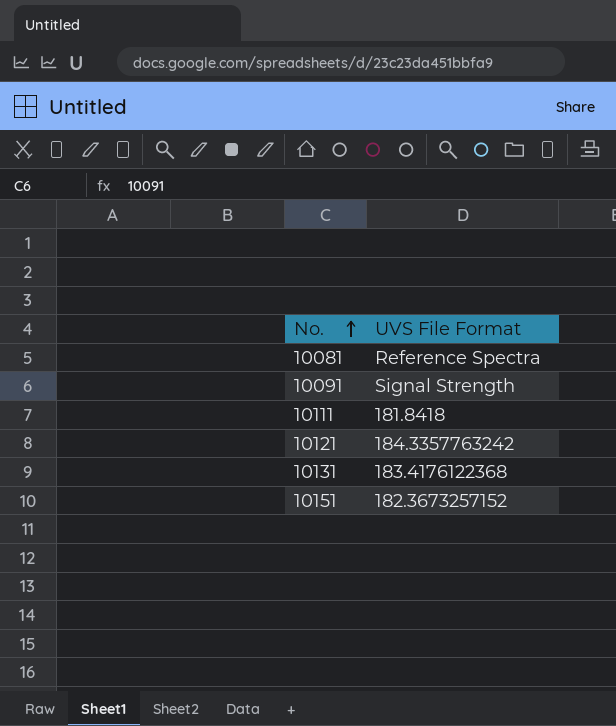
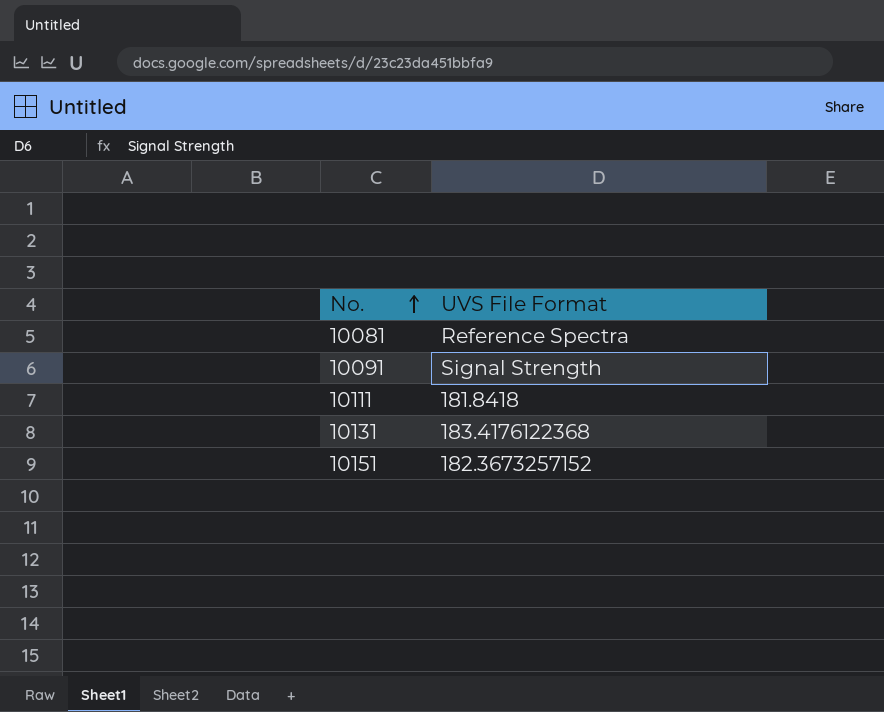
row 10121: 184.3357763242 -> none

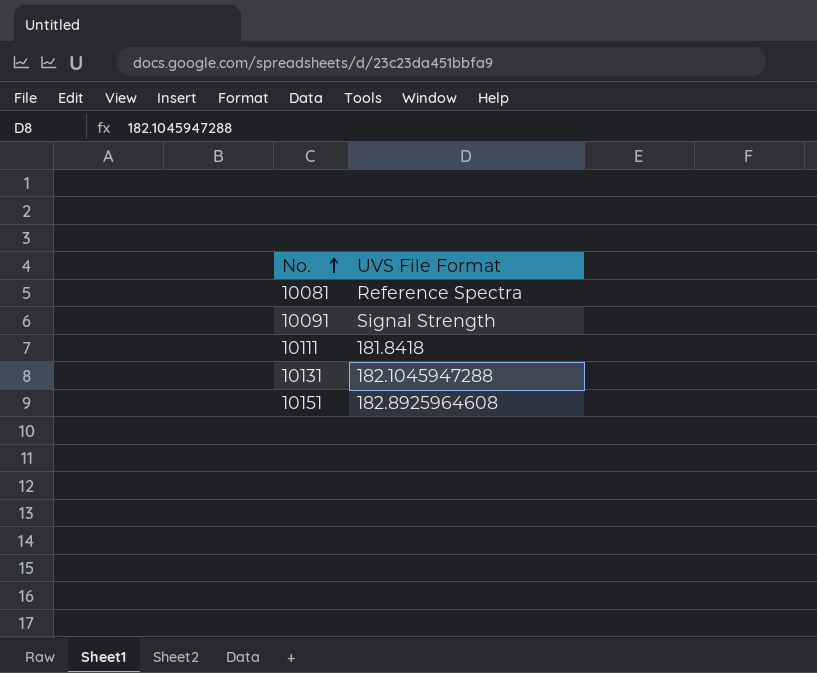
10131 | UVS File Format: 183.4176122368 -> 182.1045947288
10151 | UVS File Format: 182.3673257152 -> 182.8925964608

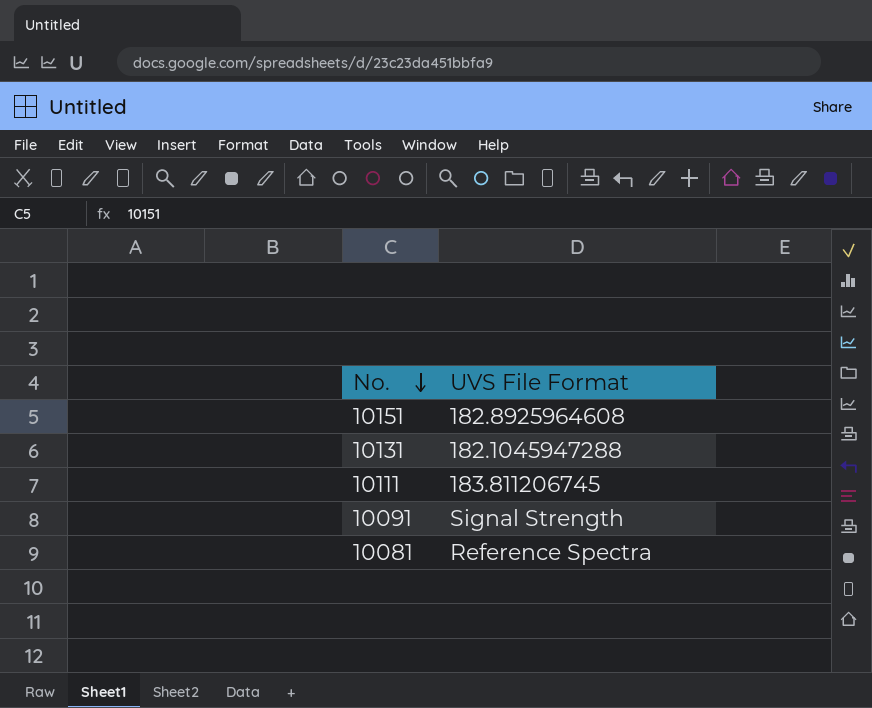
row order: No. ascending -> No. descending
10111 | UVS File Format: 181.8418 -> 183.811206745

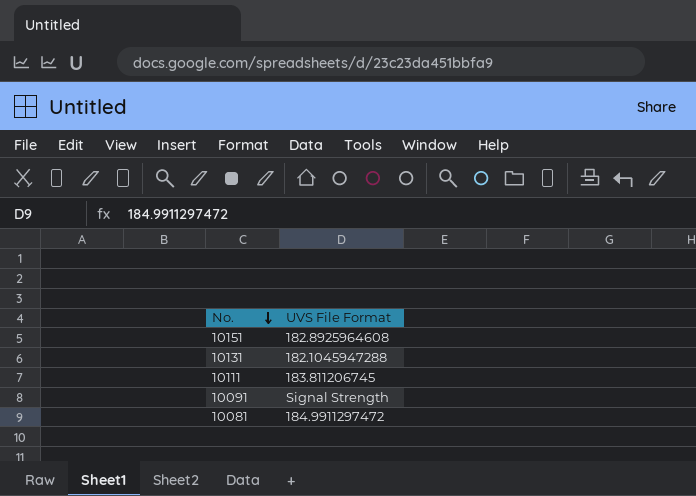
10081 | UVS File Format: Reference Spectra -> 184.9911297472

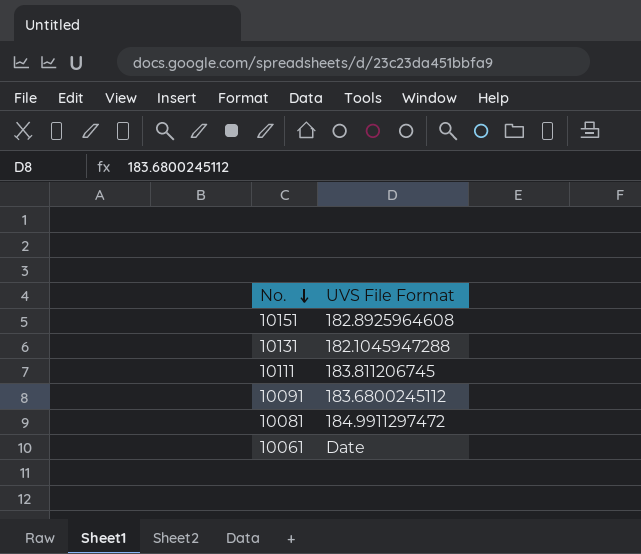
10091 | UVS File Format: Signal Strength -> 183.6800245112
row 10061: none -> Date

